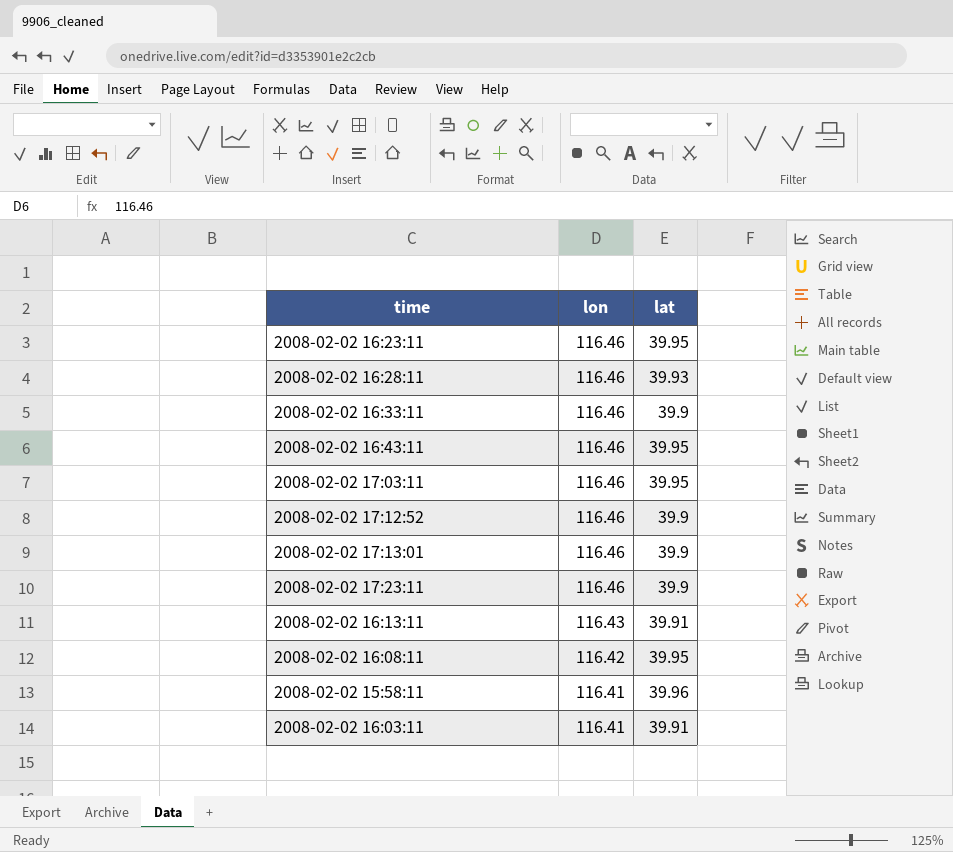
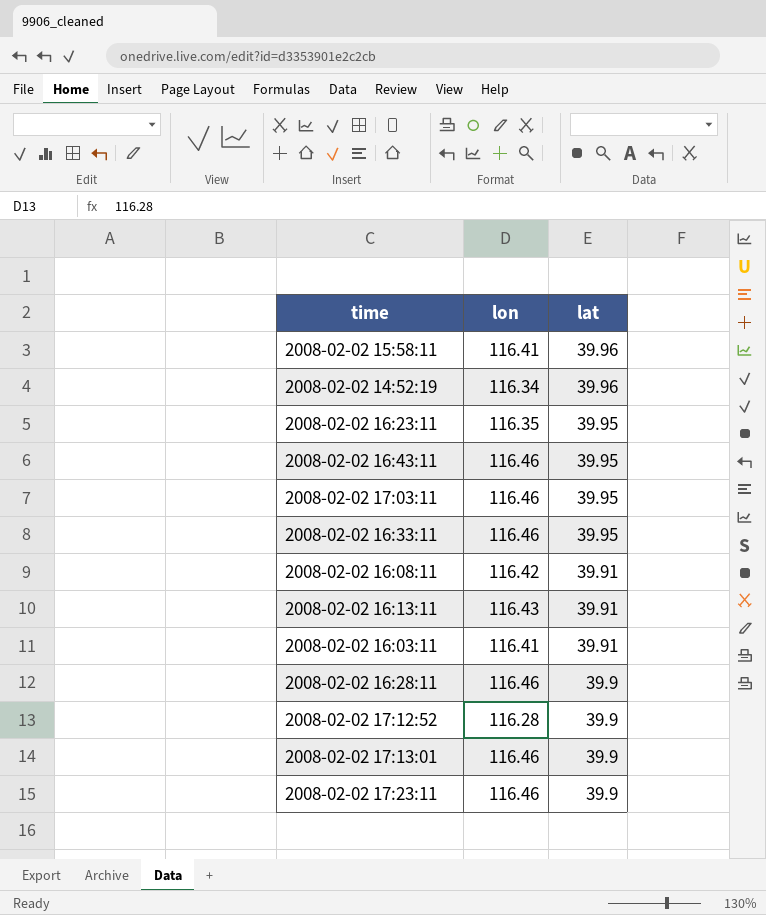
row order: lon descending -> lat descending
row 2008-02-02 14:52:19: none -> 116.34 | 39.96
2008-02-02 16:23:11 | lon: 116.46 -> 116.35
2008-02-02 16:33:11 | lat: 39.9 -> 39.95
2008-02-02 16:08:11 | lat: 39.95 -> 39.91
2008-02-02 16:28:11 | lat: 39.93 -> 39.9
2008-02-02 17:12:52 | lon: 116.46 -> 116.28

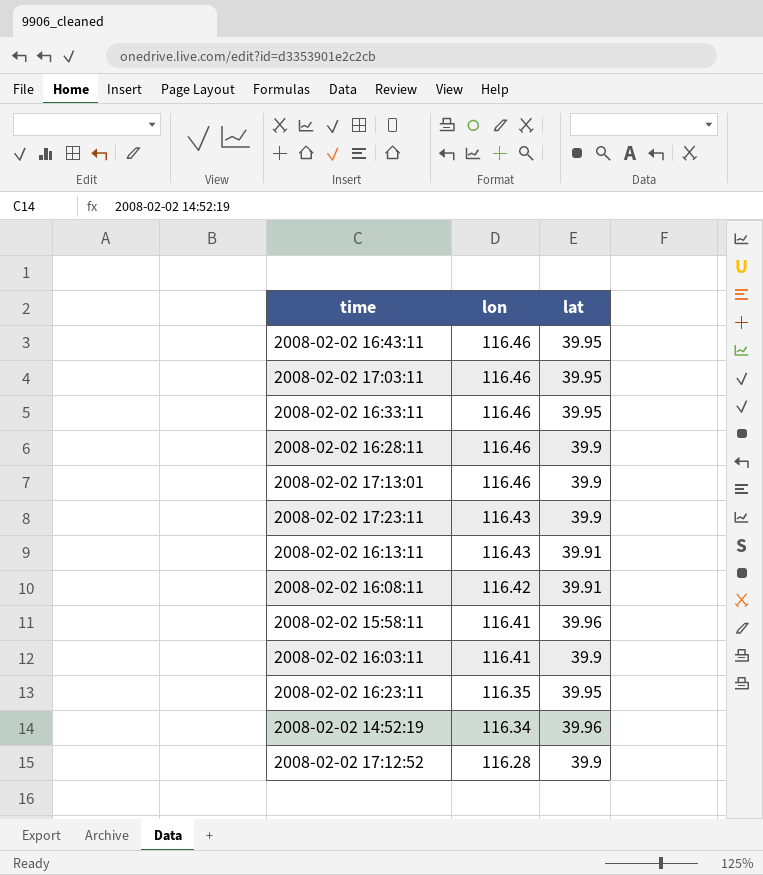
row order: lat descending -> lon descending
2008-02-02 17:23:11 | lon: 116.46 -> 116.43
2008-02-02 16:03:11 | lat: 39.91 -> 39.9

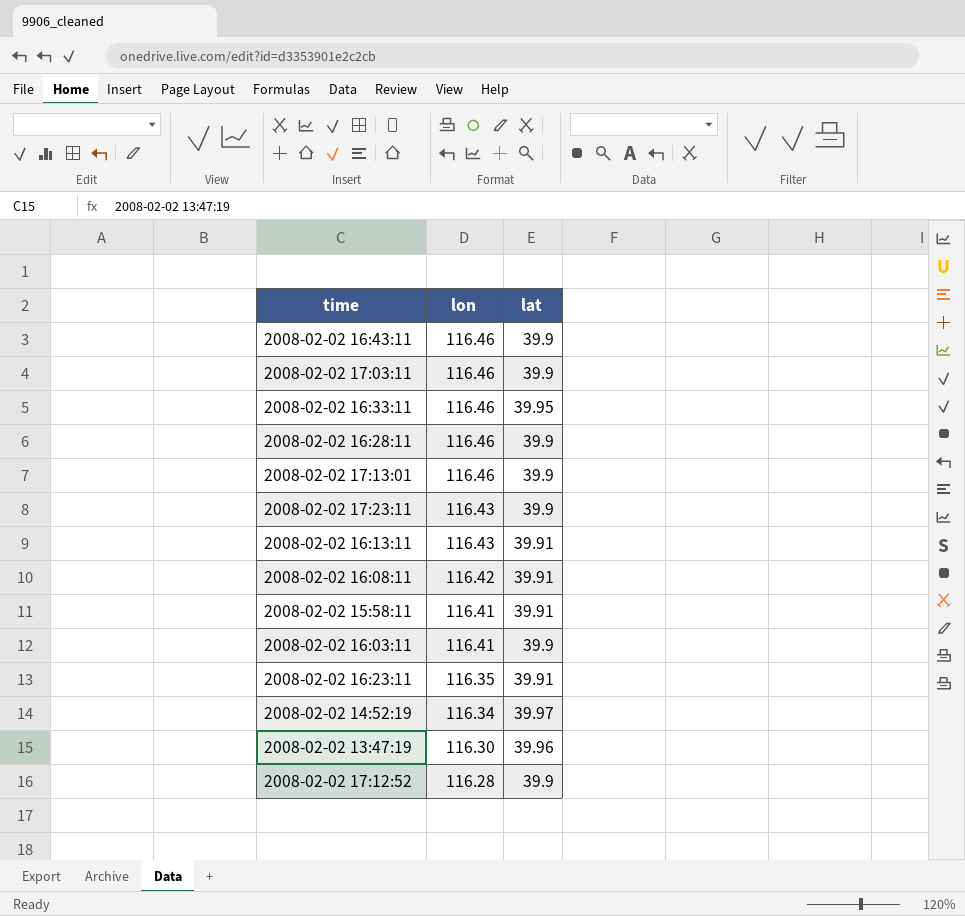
2008-02-02 16:43:11 | lat: 39.95 -> 39.9
2008-02-02 17:03:11 | lat: 39.95 -> 39.9
2008-02-02 15:58:11 | lat: 39.96 -> 39.91
2008-02-02 16:23:11 | lat: 39.95 -> 39.91
2008-02-02 14:52:19 | lat: 39.96 -> 39.97
row 2008-02-02 13:47:19: none -> 116.30 | 39.96

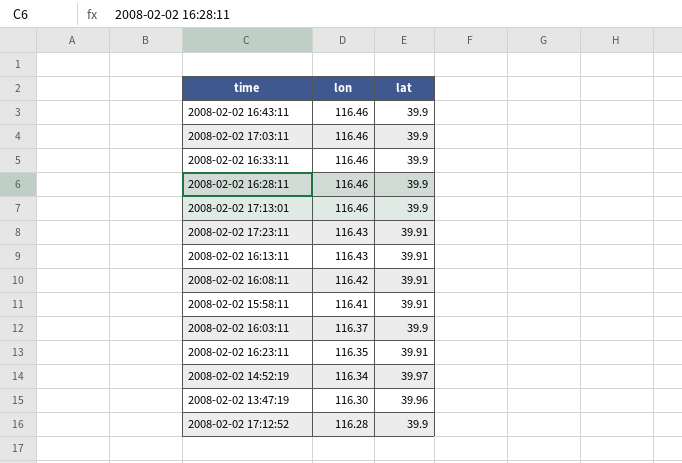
2008-02-02 16:33:11 | lat: 39.95 -> 39.9
2008-02-02 17:23:11 | lat: 39.9 -> 39.91
2008-02-02 16:03:11 | lon: 116.41 -> 116.37

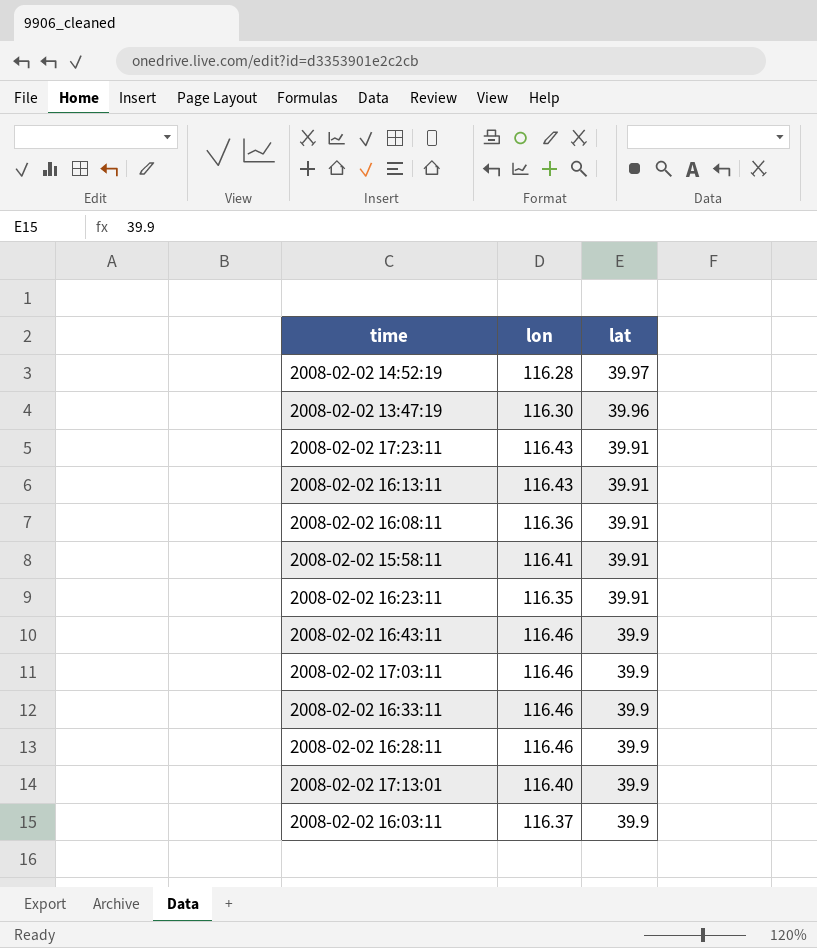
row order: lon descending -> lat descending
row 2008-02-02 17:12:52: 116.28 | 39.9 -> none
2008-02-02 14:52:19 | lon: 116.34 -> 116.28
2008-02-02 16:08:11 | lon: 116.42 -> 116.36
2008-02-02 17:13:01 | lon: 116.46 -> 116.40

